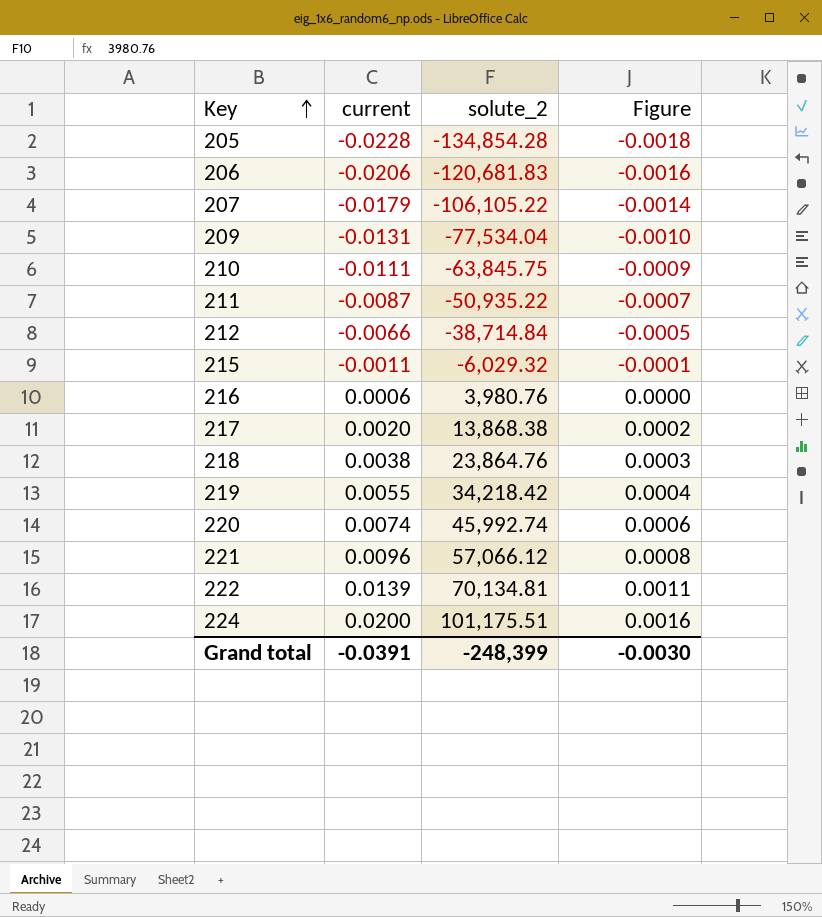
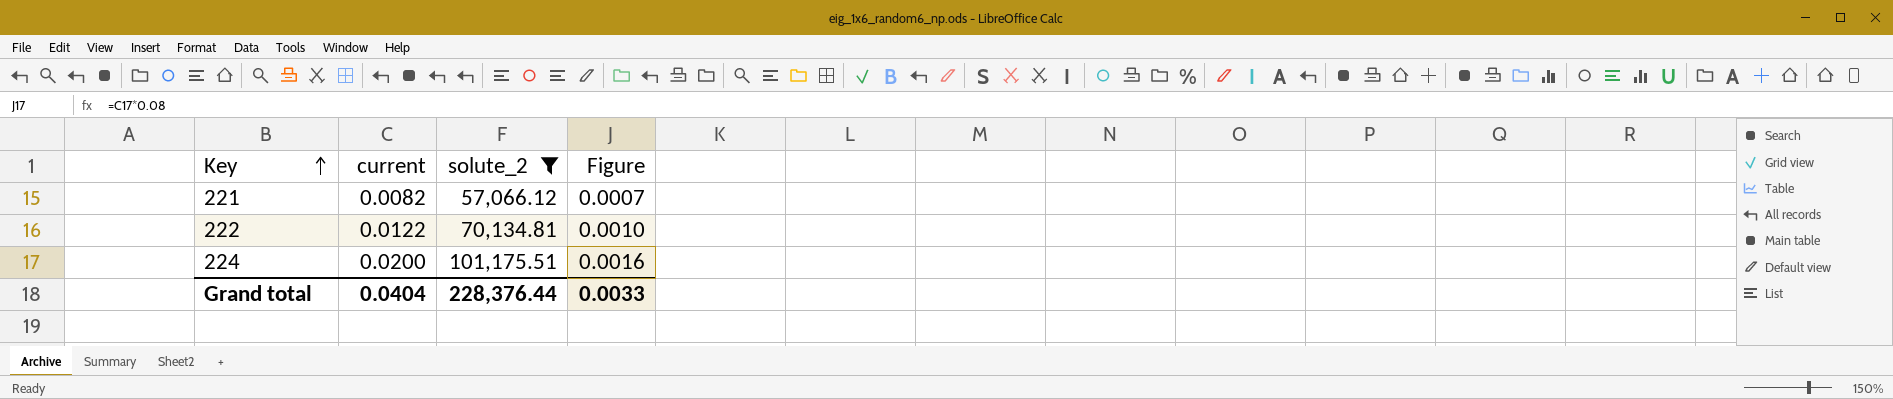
filter: none -> solute_2 >= 57,066.12
221 | current: 0.0096 -> 0.0082
221 | Figure: 0.0008 -> 0.0007
222 | current: 0.0139 -> 0.0122
222 | Figure: 0.0011 -> 0.0010
Grand total | current: -0.0391 -> 0.0404
Grand total | solute_2: -248,399 -> 228,376.44
Grand total | Figure: -0.0030 -> 0.0033

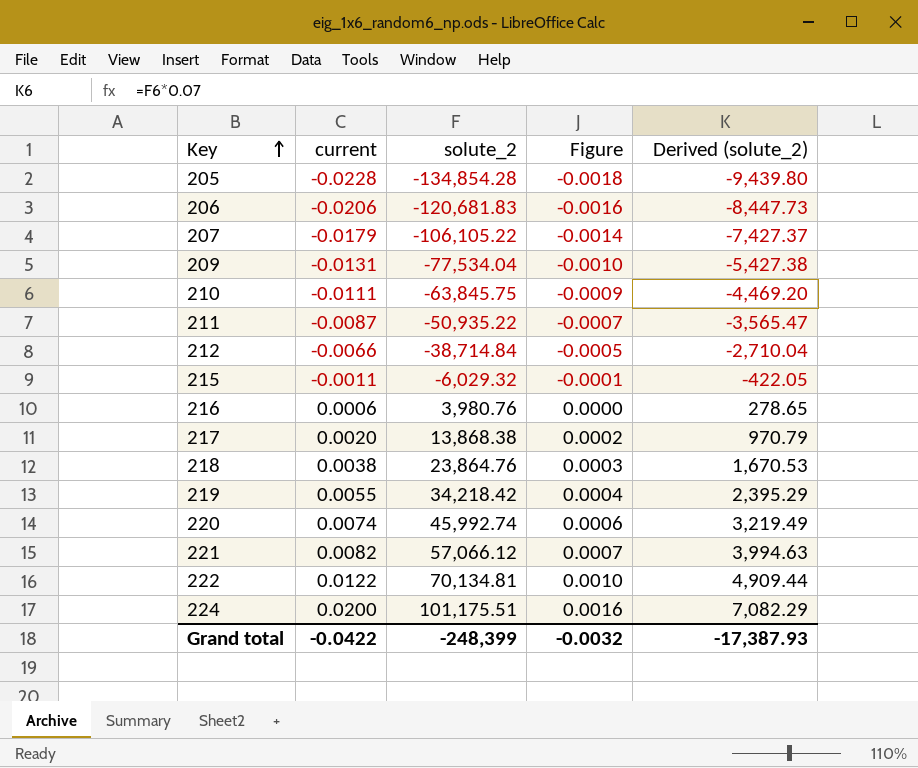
filter: solute_2 >= 57,066.12 -> none
column Derived (solute_2) | formula: none -> [solute_2] * 0.07
Grand total | current: 0.0404 -> -0.0422
Grand total | solute_2: 228,376.44 -> -248,399
Grand total | Figure: 0.0033 -> -0.0032

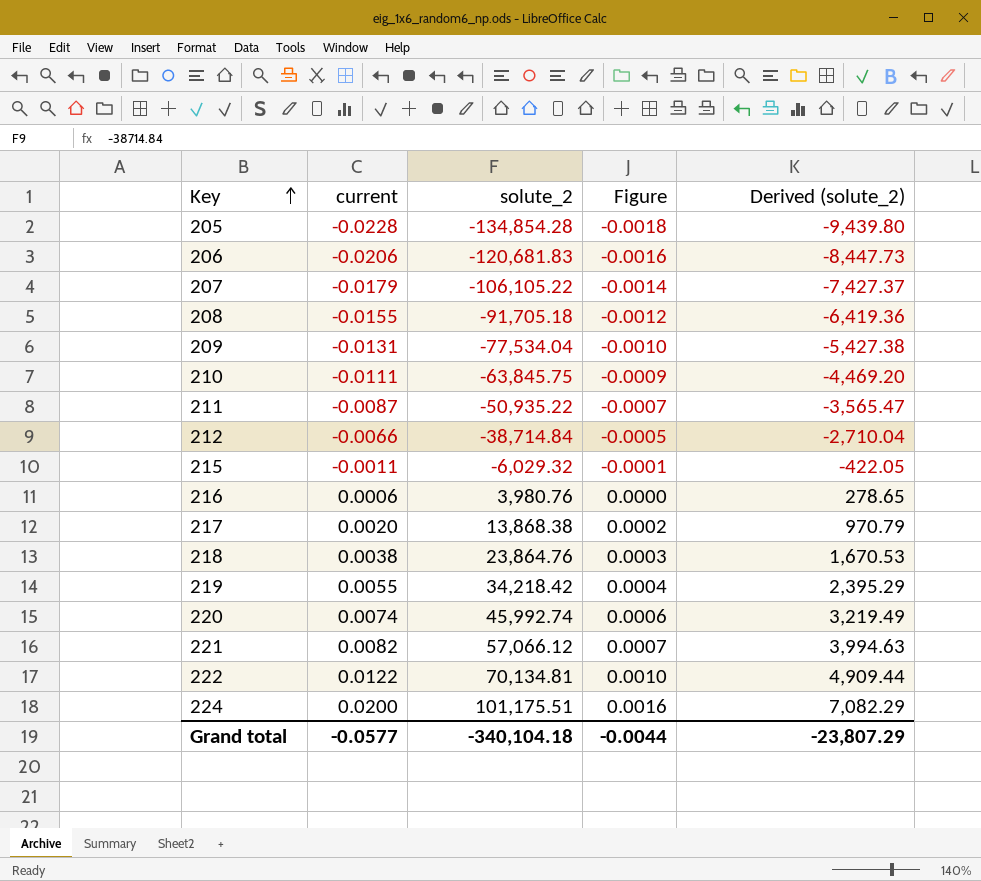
row 208: none -> -0.0155 | -91,705.18 | -0.0012 | -6,419.36
Grand total | current: -0.0422 -> -0.0577
Grand total | solute_2: -248,399 -> -340,104.18
Grand total | Figure: -0.0032 -> -0.0044
Grand total | Derived (solute_2): -17,387.93 -> -23,807.29

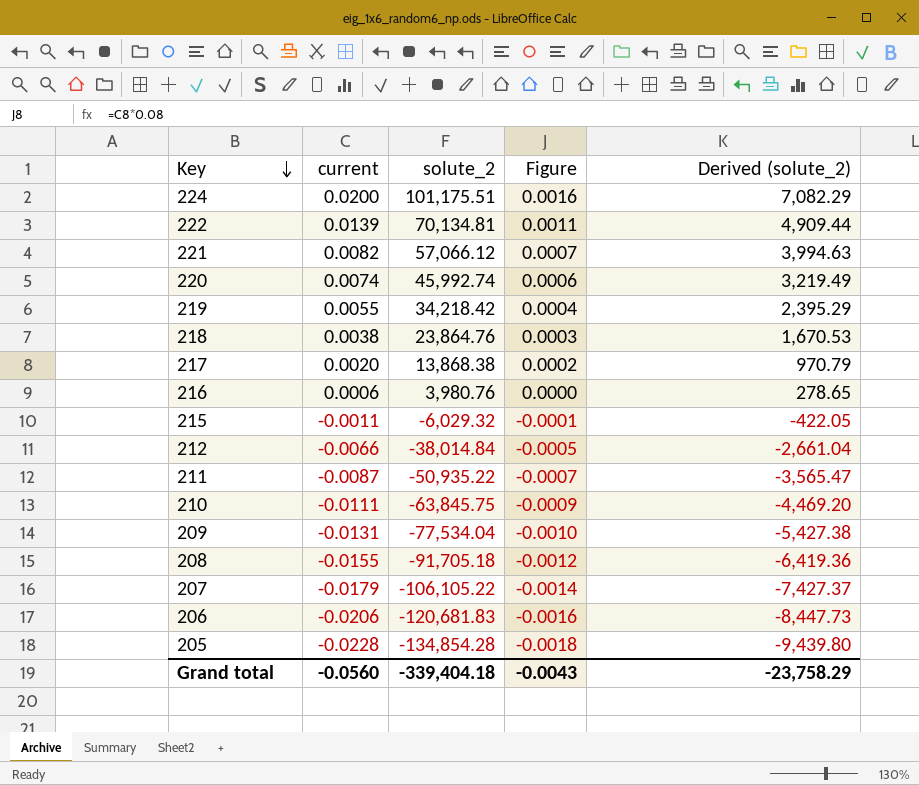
row order: Key ascending -> Key descending
222 | current: 0.0122 -> 0.0139
222 | Figure: 0.0010 -> 0.0011
212 | solute_2: -38,714.84 -> -38,014.84
212 | Derived (solute_2): -2,710.04 -> -2,661.04
Grand total | current: -0.0577 -> -0.0560
Grand total | solute_2: -340,104.18 -> -339,404.18
Grand total | Figure: -0.0044 -> -0.0043
Grand total | Derived (solute_2): -23,807.29 -> -23,758.29

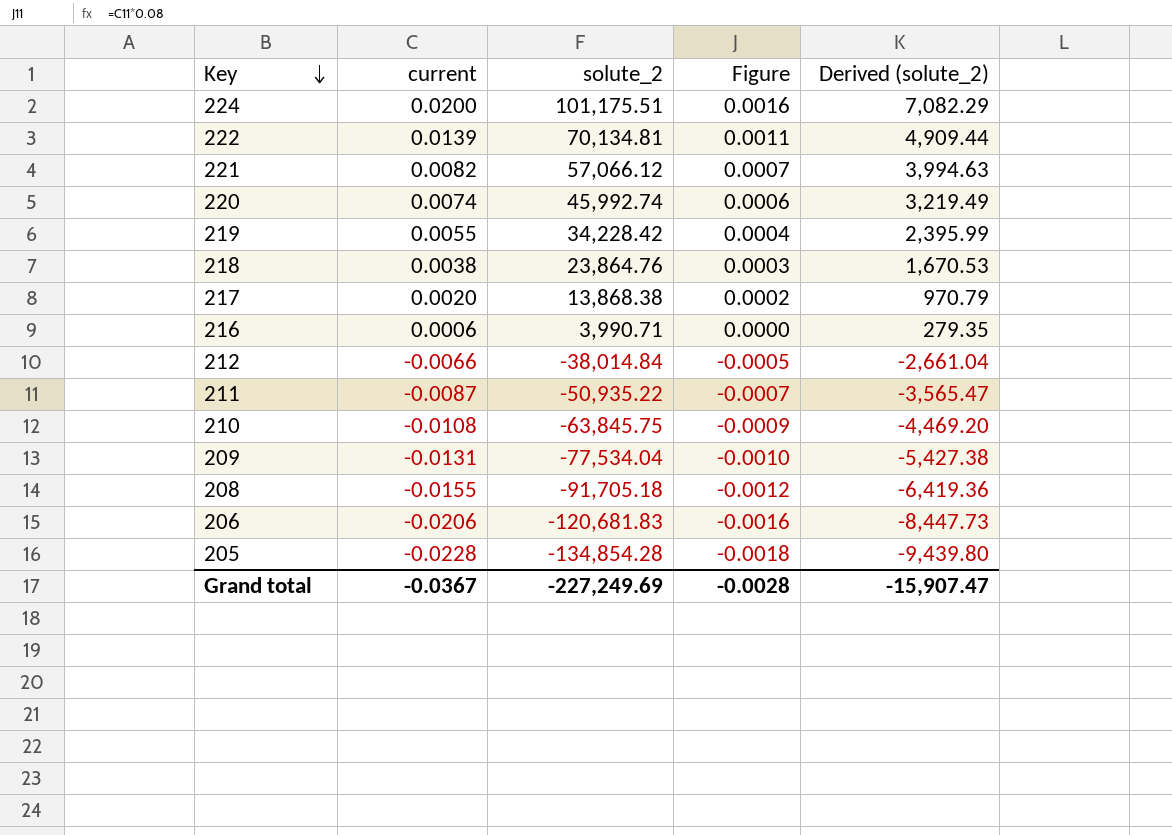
row 215: -0.0011 | -6,029.32 | -0.0001 | -422.05 -> none
row 207: -0.0179 | -106,105.22 | -0.0014 | -7,427.37 -> none
219 | solute_2: 34,218.42 -> 34,228.42
219 | Derived (solute_2): 2,395.29 -> 2,395.99
216 | solute_2: 3,980.76 -> 3,990.71
216 | Derived (solute_2): 278.65 -> 279.35
210 | current: -0.0111 -> -0.0108
Grand total | current: -0.0560 -> -0.0367
Grand total | solute_2: -339,404.18 -> -227,249.69
Grand total | Figure: -0.0043 -> -0.0028
Grand total | Derived (solute_2): -23,758.29 -> -15,907.47

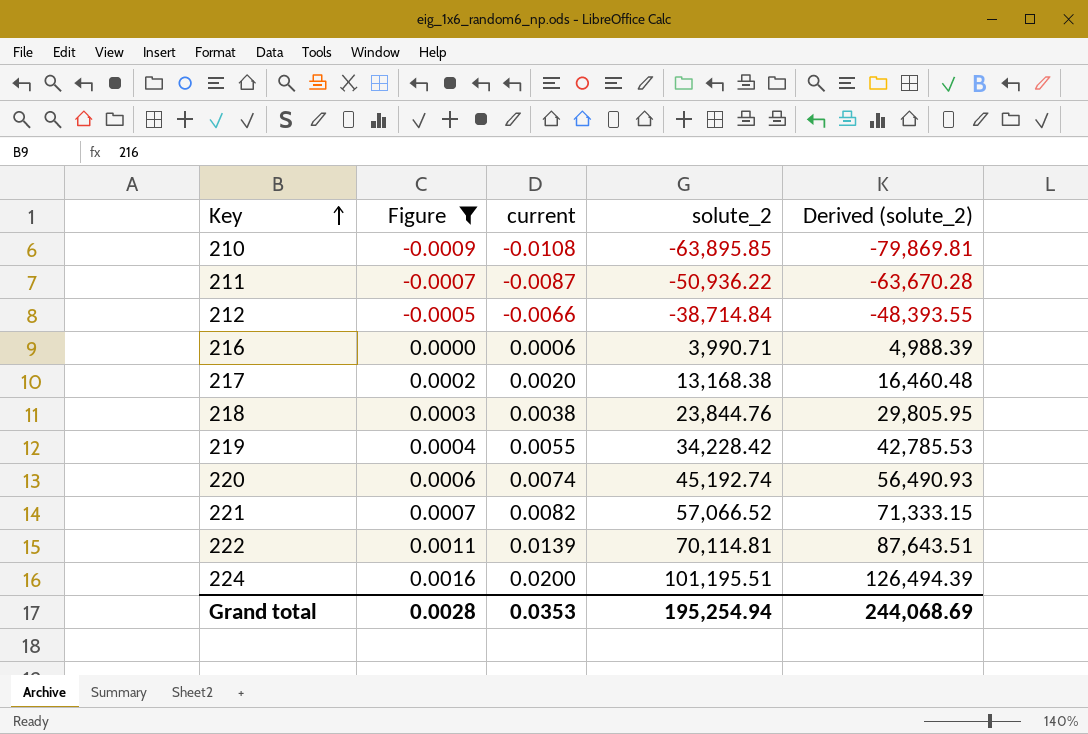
filter: none -> Figure >= -0.0009
row order: Key descending -> Key ascending
column Figure | position: 4 -> 2
column Derived (solute_2) | formula: [solute_2] * 0.07 -> [solute_2] * 1.25
210 | solute_2: -63,845.75 -> -63,895.85
211 | solute_2: -50,935.22 -> -50,936.22
212 | solute_2: -38,014.84 -> -38,714.84
217 | solute_2: 13,868.38 -> 13,168.38
218 | solute_2: 23,864.76 -> 23,844.76
220 | solute_2: 45,992.74 -> 45,192.74
221 | solute_2: 57,066.12 -> 57,066.52
222 | solute_2: 70,134.81 -> 70,114.81
224 | solute_2: 101,175.51 -> 101,195.51
Grand total | Figure: -0.0028 -> 0.0028
Grand total | current: -0.0367 -> 0.0353
Grand total | solute_2: -227,249.69 -> 195,254.94
Grand total | Derived (solute_2): -15,907.47 -> 244,068.69

